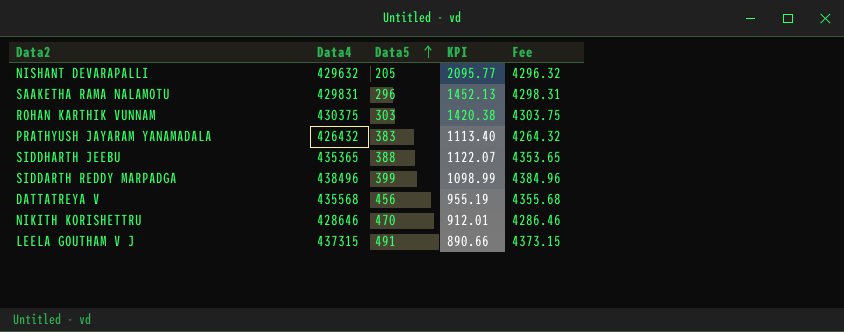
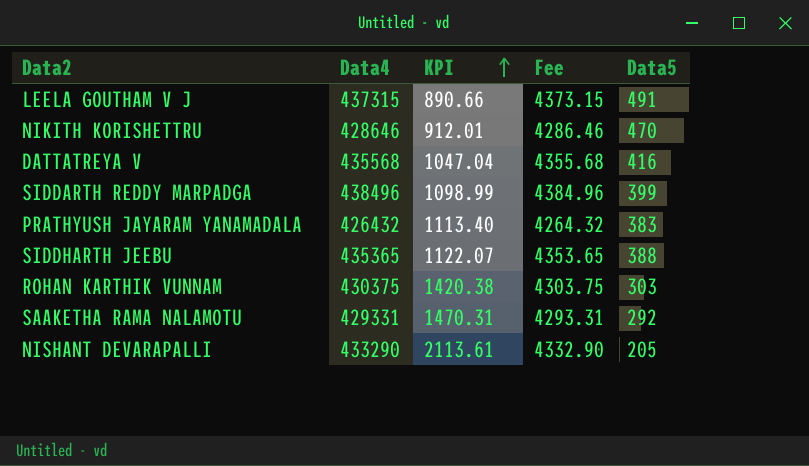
row order: Data5 ascending -> KPI ascending
column Data5 | position: 3 -> 5
DATTATREYA V | KPI: 955.19 -> 1047.04
DATTATREYA V | Data5: 456 -> 416
SAAKETHA RAMA NALAMOTU | Data4: 429831 -> 429331
SAAKETHA RAMA NALAMOTU | KPI: 1452.13 -> 1470.31
SAAKETHA RAMA NALAMOTU | Fee: 4298.31 -> 4293.31
SAAKETHA RAMA NALAMOTU | Data5: 296 -> 292
NISHANT DEVARAPALLI | Data4: 429632 -> 433290
NISHANT DEVARAPALLI | KPI: 2095.77 -> 2113.61
NISHANT DEVARAPALLI | Fee: 4296.32 -> 4332.90

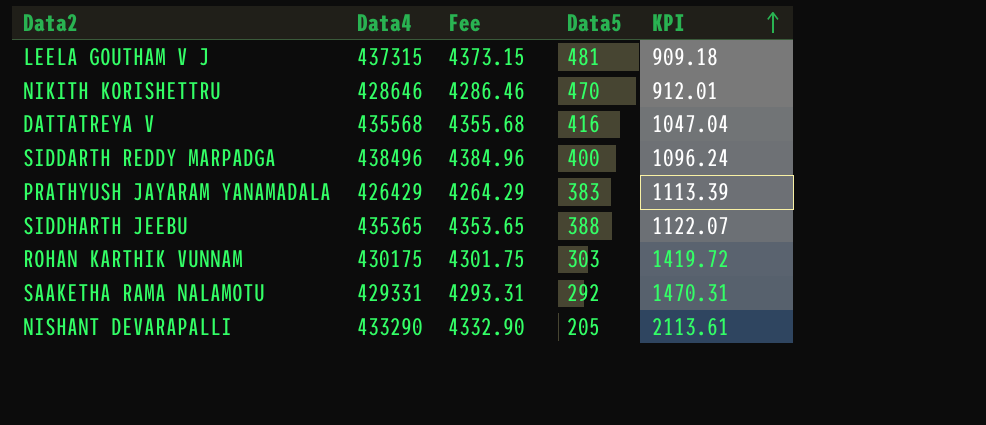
column KPI | position: 3 -> 5
LEELA GOUTHAM V J | Data5: 491 -> 481
LEELA GOUTHAM V J | KPI: 890.66 -> 909.18
SIDDARTH REDDY MARPADGA | Data5: 399 -> 400
SIDDARTH REDDY MARPADGA | KPI: 1098.99 -> 1096.24
PRATHYUSH JAYARAM YANAMADALA | Data4: 426432 -> 426429
PRATHYUSH JAYARAM YANAMADALA | Fee: 4264.32 -> 4264.29
PRATHYUSH JAYARAM YANAMADALA | KPI: 1113.40 -> 1113.39
ROHAN KARTHIK VUNNAM | Data4: 430375 -> 430175
ROHAN KARTHIK VUNNAM | Fee: 4303.75 -> 4301.75
ROHAN KARTHIK VUNNAM | KPI: 1420.38 -> 1419.72

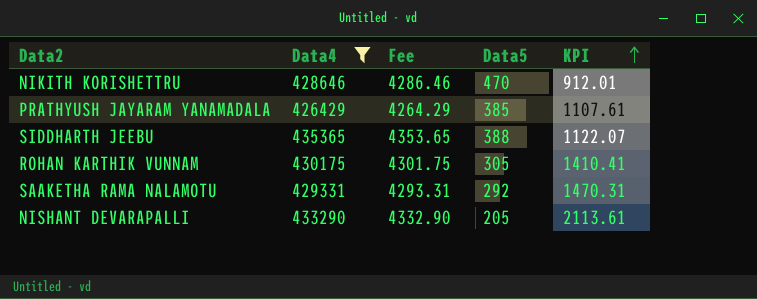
filter: none -> Data4 <= 435365
PRATHYUSH JAYARAM YANAMADALA | Data5: 383 -> 385
PRATHYUSH JAYARAM YANAMADALA | KPI: 1113.39 -> 1107.61
ROHAN KARTHIK VUNNAM | Data5: 303 -> 305
ROHAN KARTHIK VUNNAM | KPI: 1419.72 -> 1410.41

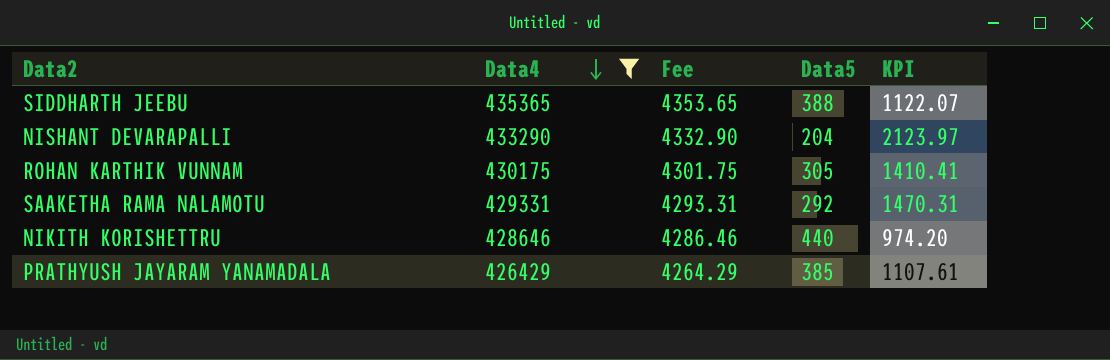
row order: KPI ascending -> Data4 descending
NISHANT DEVARAPALLI | Data5: 205 -> 204
NISHANT DEVARAPALLI | KPI: 2113.61 -> 2123.97
NIKITH KORISHETTRU | Data5: 470 -> 440
NIKITH KORISHETTRU | KPI: 912.01 -> 974.20

